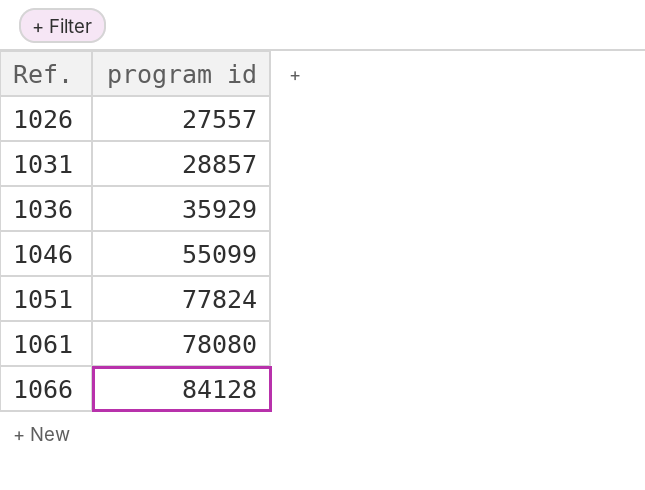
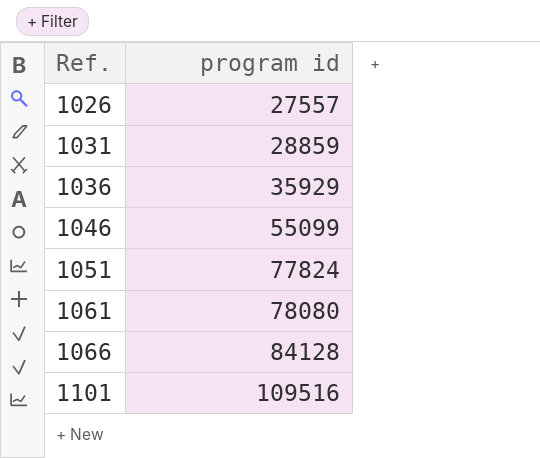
1031 | program id: 28857 -> 28859
row 1101: none -> 109516

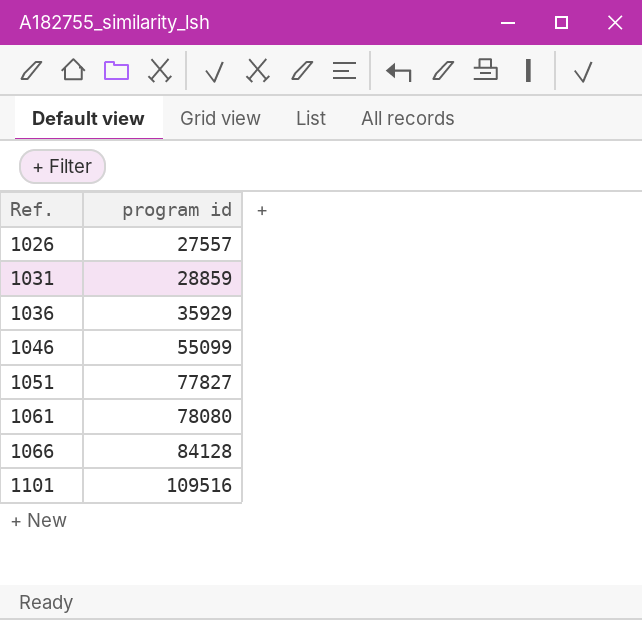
1051 | program id: 77824 -> 77827

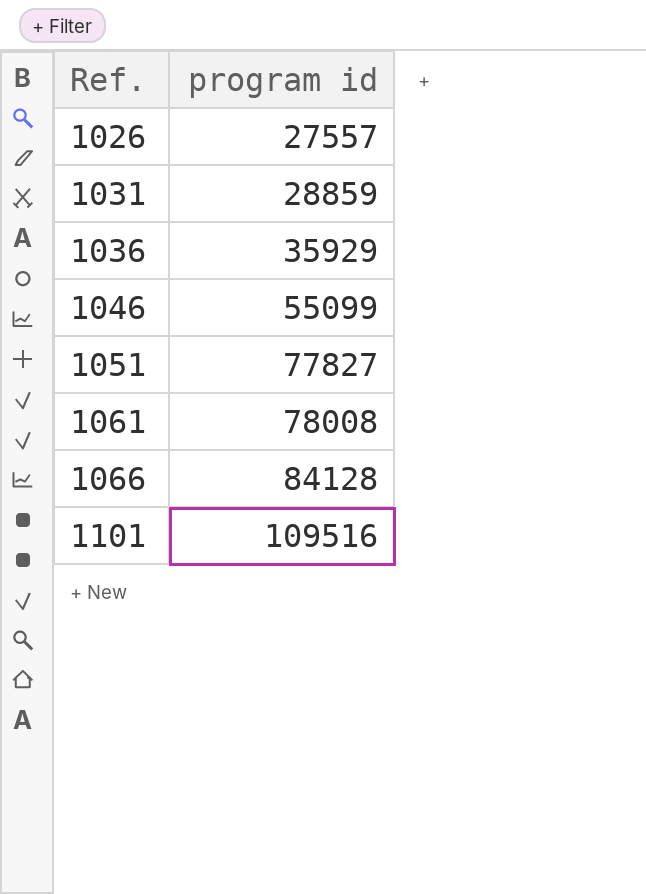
1061 | program id: 78080 -> 78008

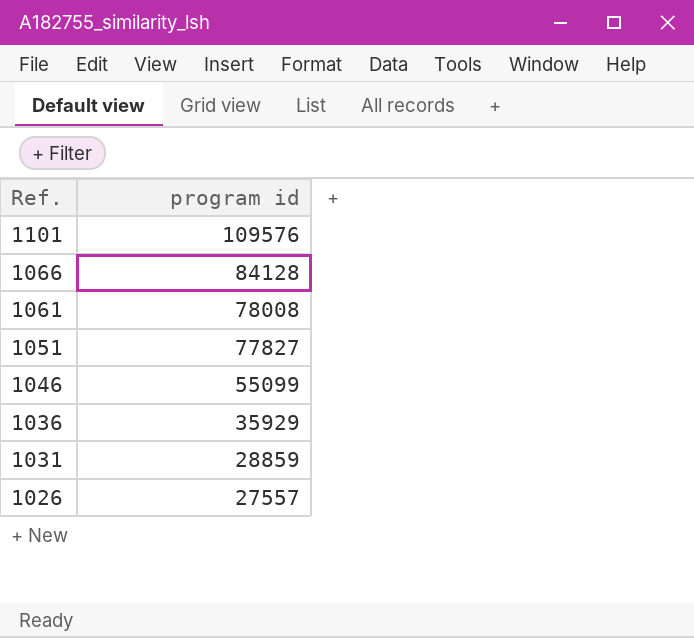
row order: Ref. ascending -> Ref. descending
1101 | program id: 109516 -> 109576

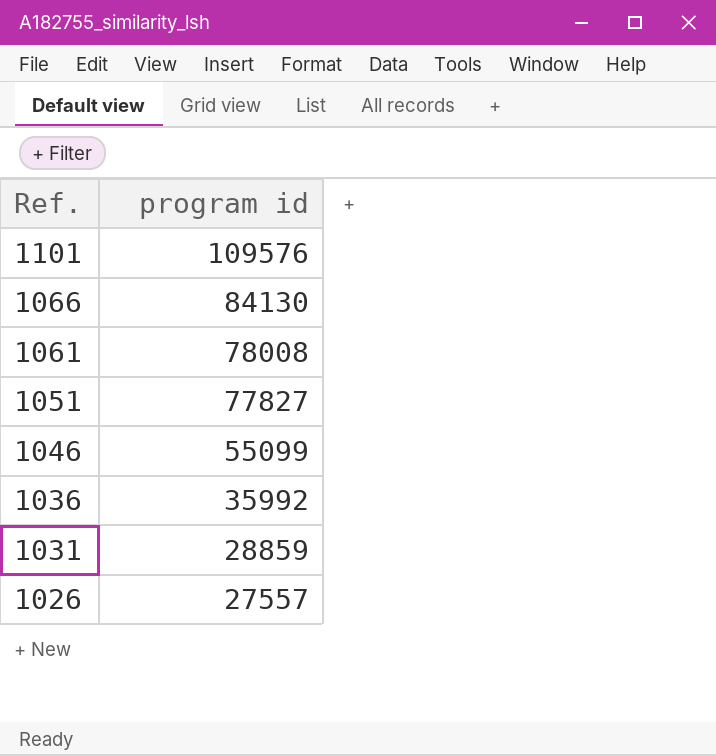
1066 | program id: 84128 -> 84130
1036 | program id: 35929 -> 35992

